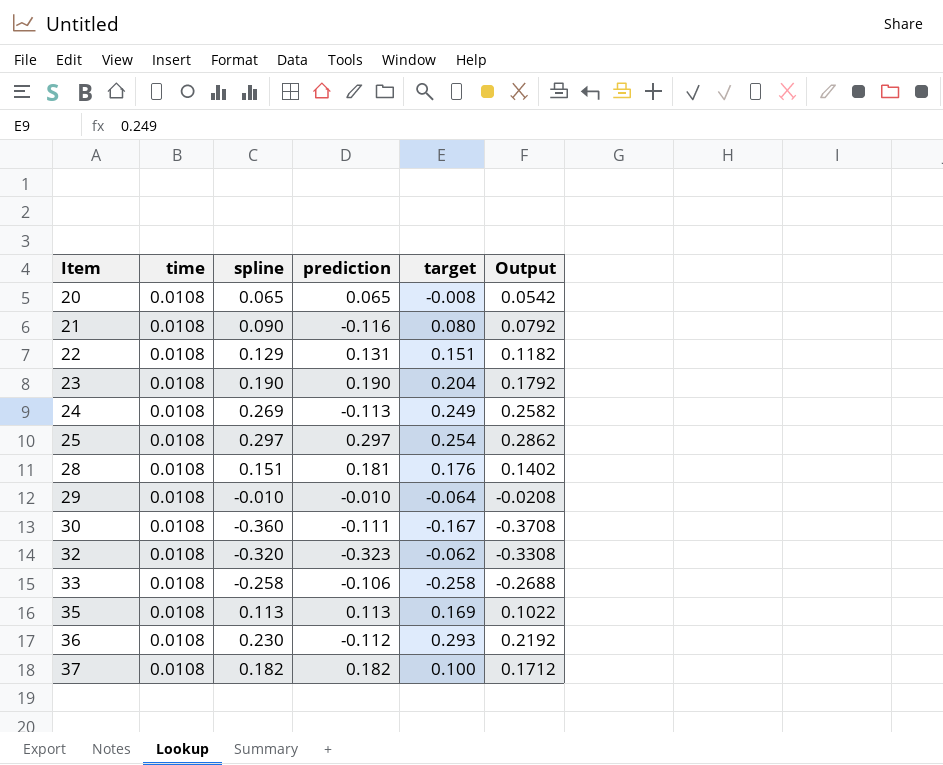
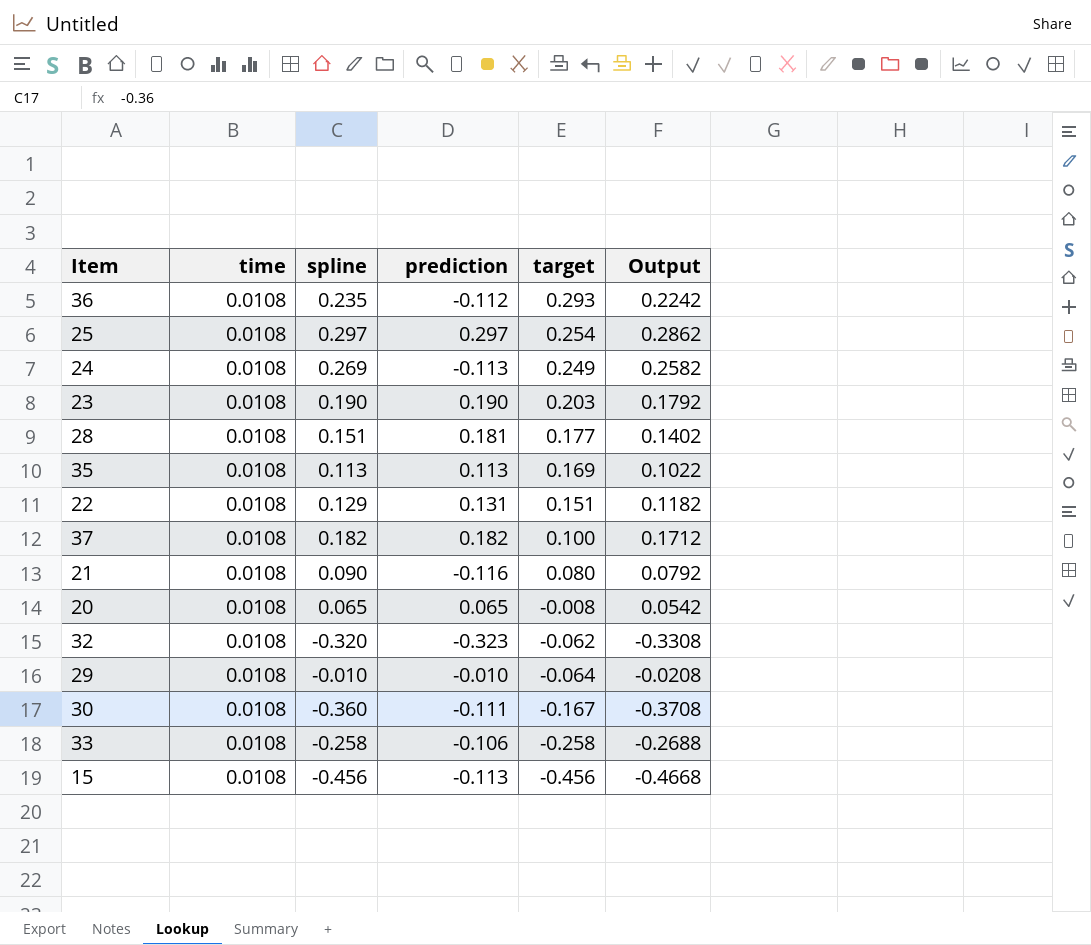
row order: Item ascending -> target descending
36 | spline: 0.230 -> 0.235
36 | Output: 0.2192 -> 0.2242
23 | target: 0.204 -> 0.203
28 | target: 0.176 -> 0.177
row 15: none -> 0.0108 | -0.456 | -0.113 | -0.456 | -0.4668

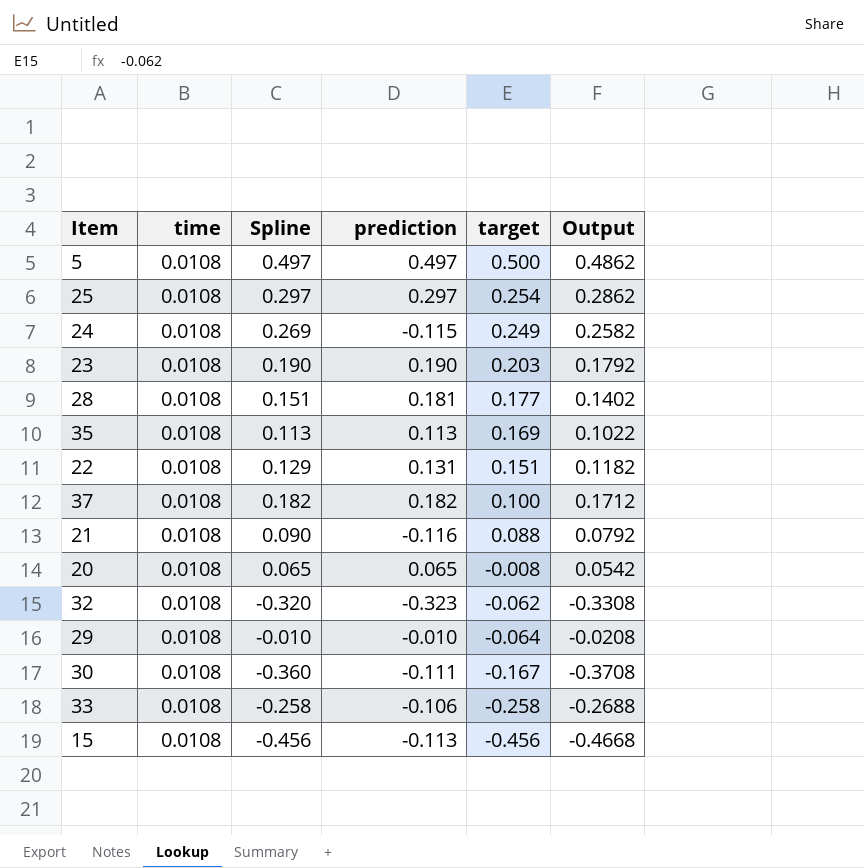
column name: spline -> Spline
row 36: 0.0108 | 0.235 | -0.112 | 0.293 | 0.2242 -> none
row 5: none -> 0.0108 | 0.497 | 0.497 | 0.500 | 0.4862
24 | prediction: -0.113 -> -0.115
21 | target: 0.080 -> 0.088

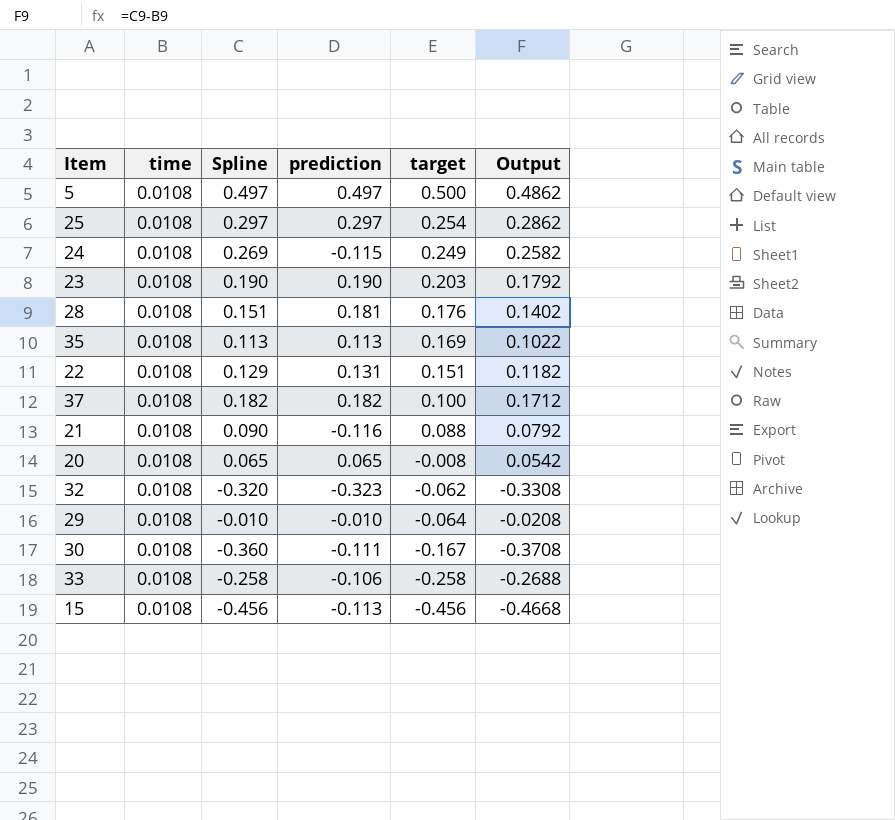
28 | target: 0.177 -> 0.176

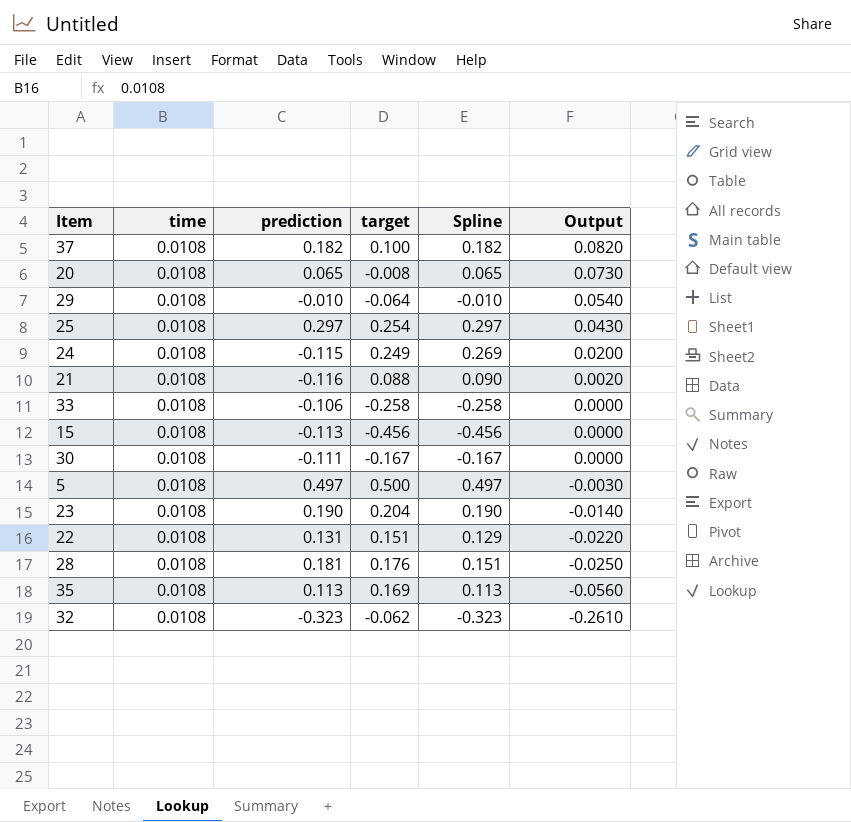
row order: target descending -> Output descending
column Spline | position: 3 -> 5
column Output | formula: [Spline] - [time] -> [Spline] - [target]
30 | Spline: -0.360 -> -0.167
23 | target: 0.203 -> 0.204
32 | Spline: -0.320 -> -0.323

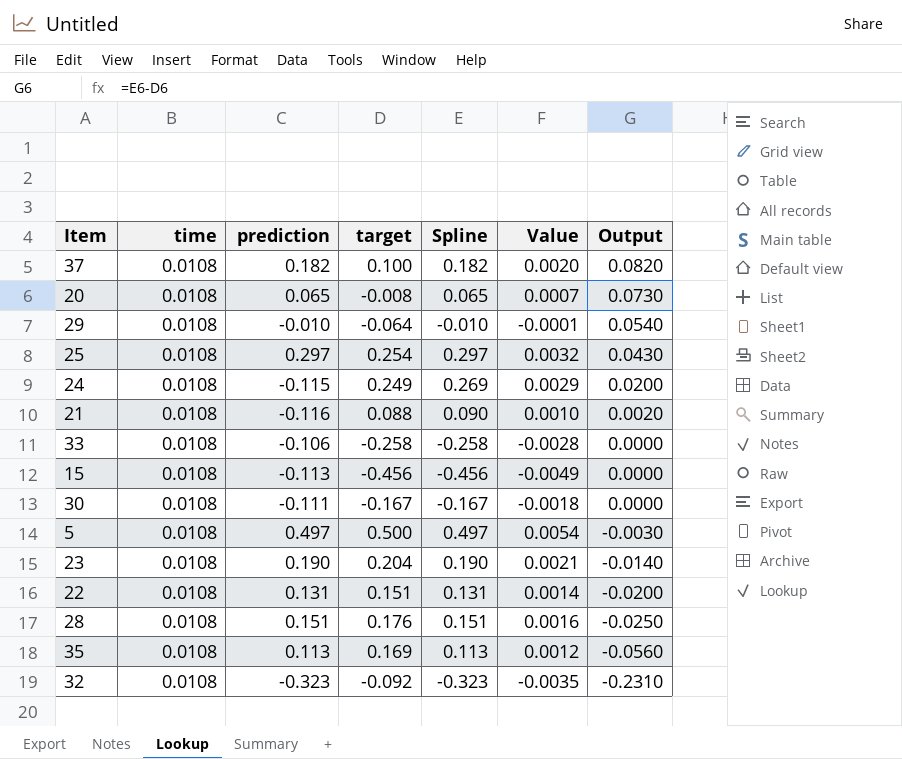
column Value | formula: none -> [time] * [Spline]
22 | Spline: 0.129 -> 0.131
22 | Output: -0.0220 -> -0.0200
28 | prediction: 0.181 -> 0.151
32 | target: -0.062 -> -0.092
32 | Output: -0.2610 -> -0.2310

